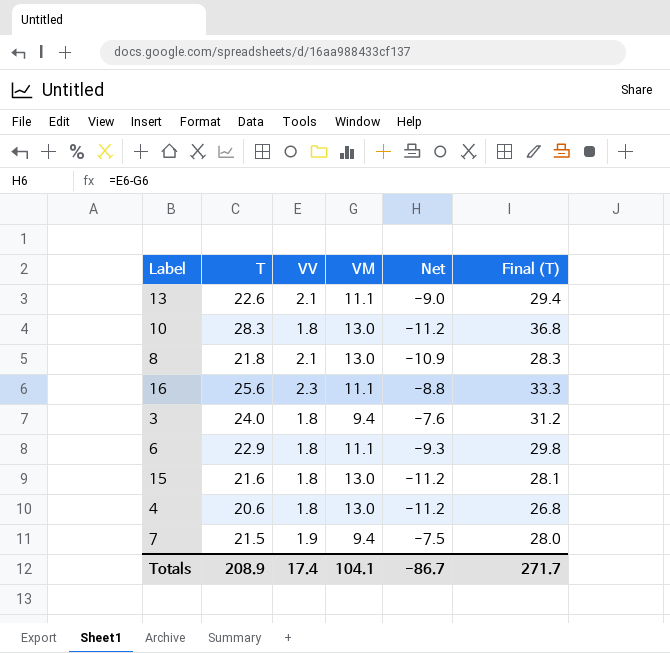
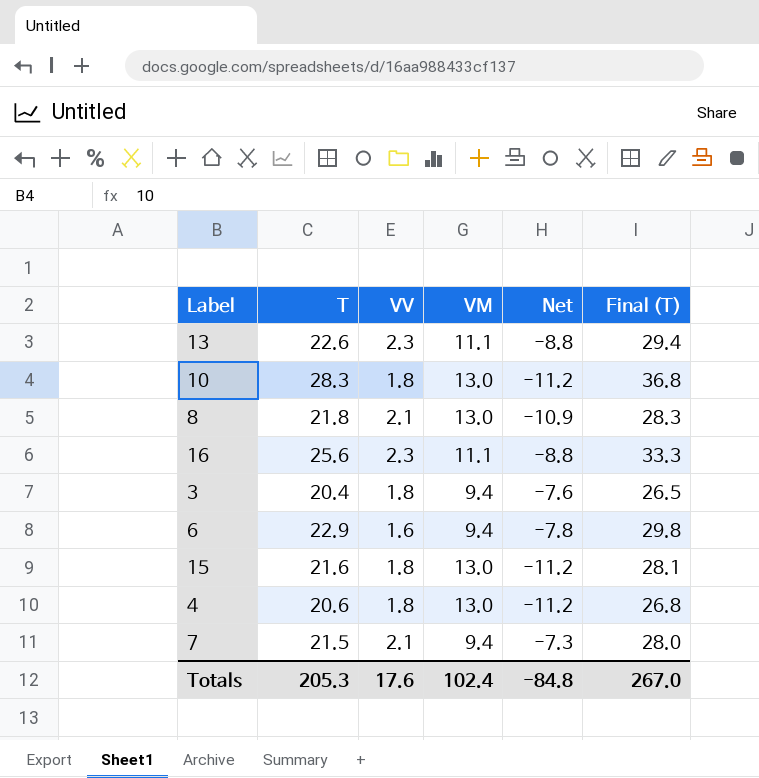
13 | VV: 2.1 -> 2.3
13 | Net: -9.0 -> -8.8
3 | T: 24.0 -> 20.4
3 | Final (T): 31.2 -> 26.5
6 | VV: 1.8 -> 1.6
6 | VM: 11.1 -> 9.4
6 | Net: -9.3 -> -7.8
7 | VV: 1.9 -> 2.1
7 | Net: -7.5 -> -7.3
Totals | T: 208.9 -> 205.3
Totals | VV: 17.4 -> 17.6
Totals | VM: 104.1 -> 102.4
Totals | Net: -86.7 -> -84.8
Totals | Final (T): 271.7 -> 267.0

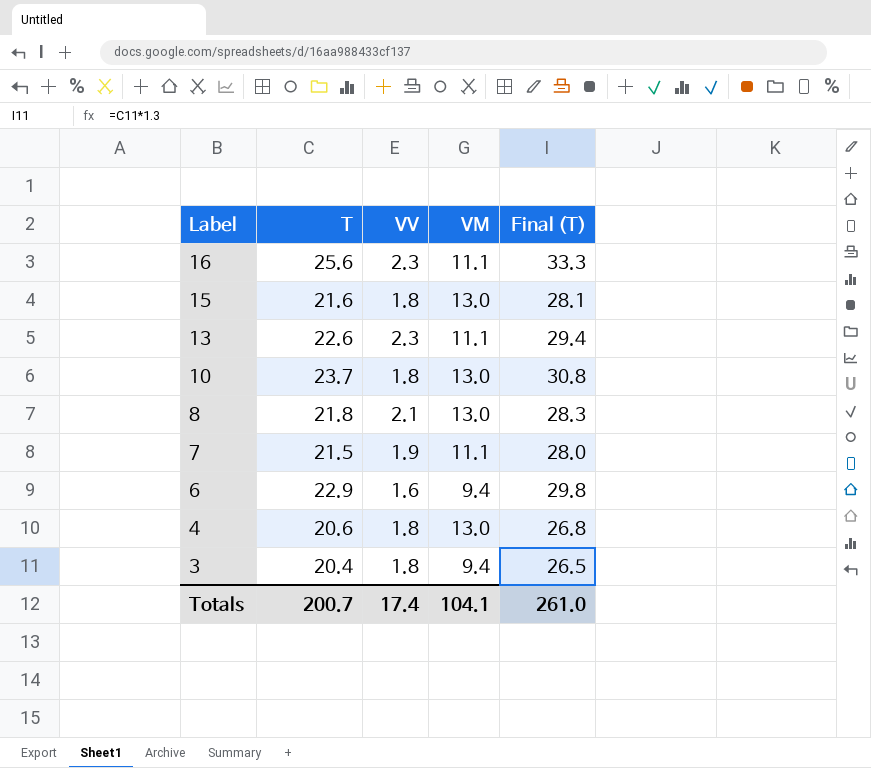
row order: none -> Label descending
column Net | formula: [VV] - [VM] -> none
10 | T: 28.3 -> 23.7
10 | Final (T): 36.8 -> 30.8
7 | VV: 2.1 -> 1.9
7 | VM: 9.4 -> 11.1
Totals | T: 205.3 -> 200.7
Totals | VV: 17.6 -> 17.4
Totals | VM: 102.4 -> 104.1
Totals | Final (T): 267.0 -> 261.0

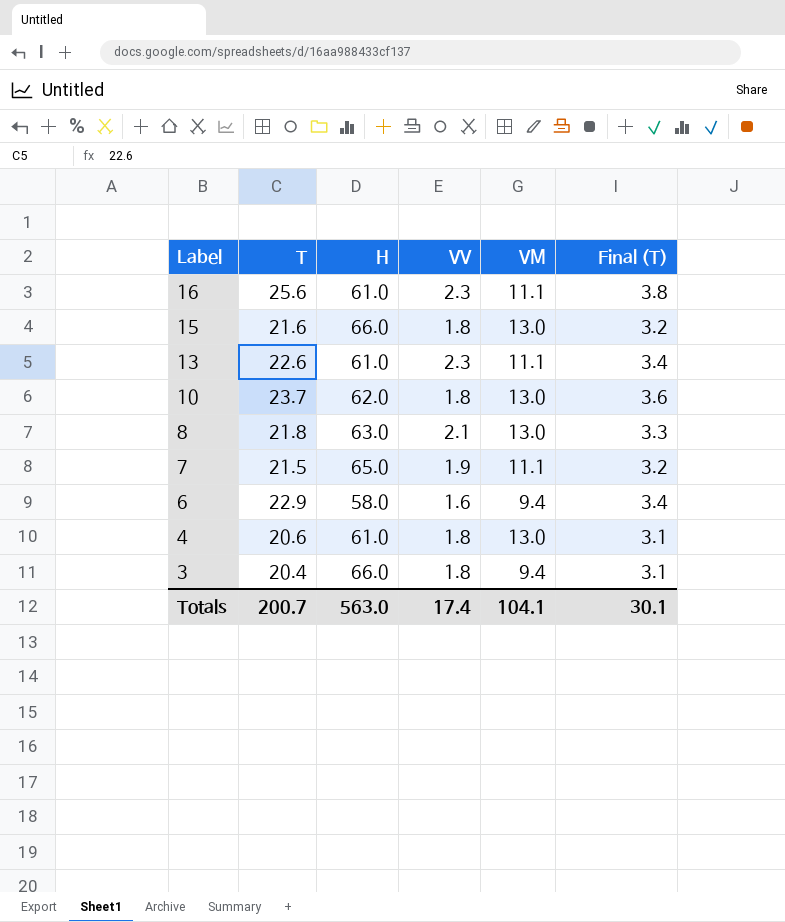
column H | position: none -> 3
column Final (T) | formula: [T] * 1.3 -> [T] * 0.15
Totals | Final (T): 261.0 -> 30.1

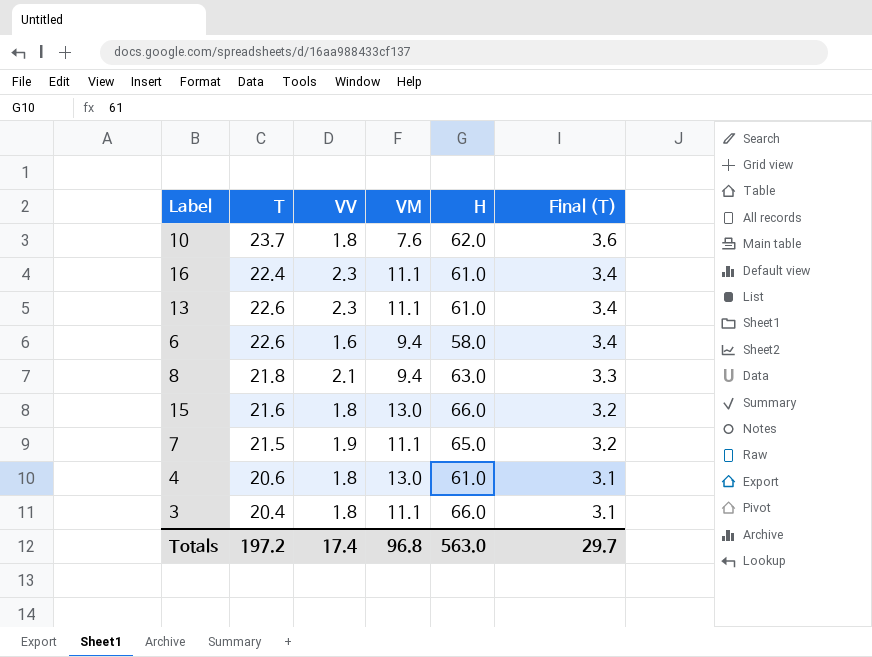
row order: Label descending -> Final (T) descending
column H | position: 3 -> 5
10 | VM: 13.0 -> 7.6
16 | T: 25.6 -> 22.4
16 | Final (T): 3.8 -> 3.4
6 | T: 22.9 -> 22.6
8 | VM: 13.0 -> 9.4
3 | VM: 9.4 -> 11.1
Totals | T: 200.7 -> 197.2
Totals | VM: 104.1 -> 96.8
Totals | Final (T): 30.1 -> 29.7

